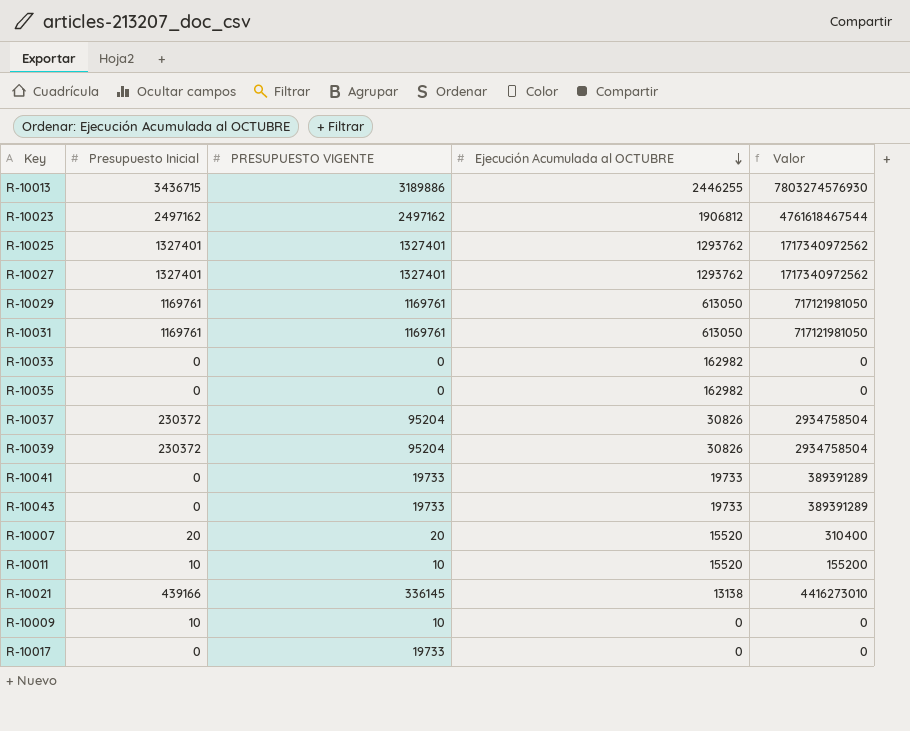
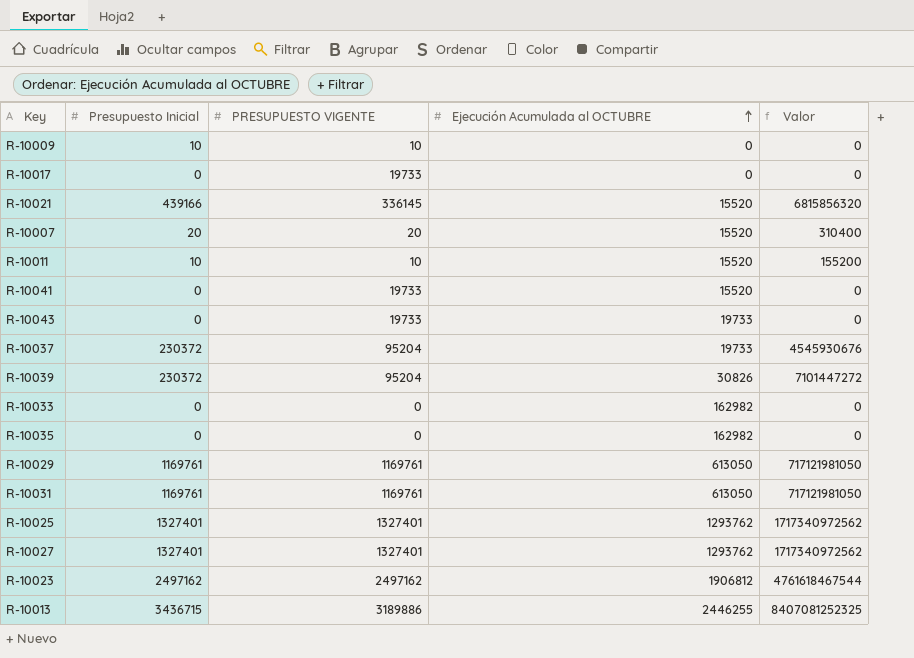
row order: Ejecución Acumulada al OCTUBRE descending -> Ejecución Acumulada al OCTUBRE ascending
column Valor | formula: [PRESUPUESTO VIGENTE] * [Ejecución Acumulada al OCTUBRE] -> [Presupuesto Inicial] * [Ejecución Acumulada al OCTUBRE]
R-10021 | Ejecución Acumulada al OCTUBRE: 13138 -> 15520
R-10041 | Ejecución Acumulada al OCTUBRE: 19733 -> 15520
R-10037 | Ejecución Acumulada al OCTUBRE: 30826 -> 19733

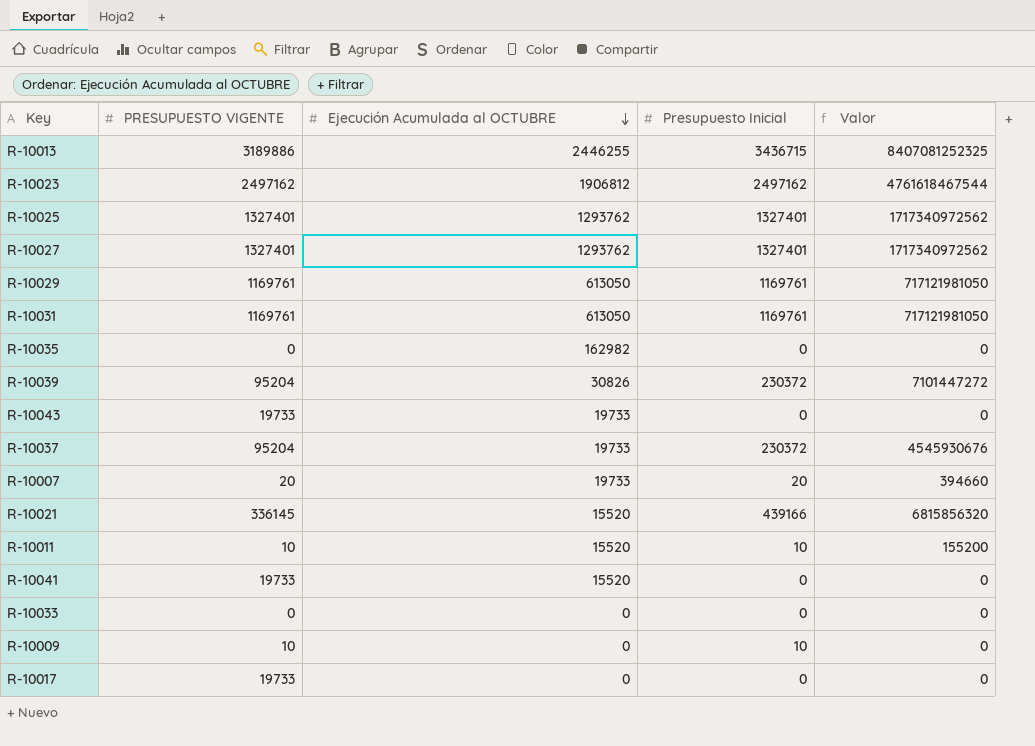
row order: Ejecución Acumulada al OCTUBRE ascending -> Ejecución Acumulada al OCTUBRE descending
column Presupuesto Inicial | position: 2 -> 4
R-10007 | Ejecución Acumulada al OCTUBRE: 15520 -> 19733
R-10007 | Valor: 310400 -> 394660
R-10033 | Ejecución Acumulada al OCTUBRE: 162982 -> 0

